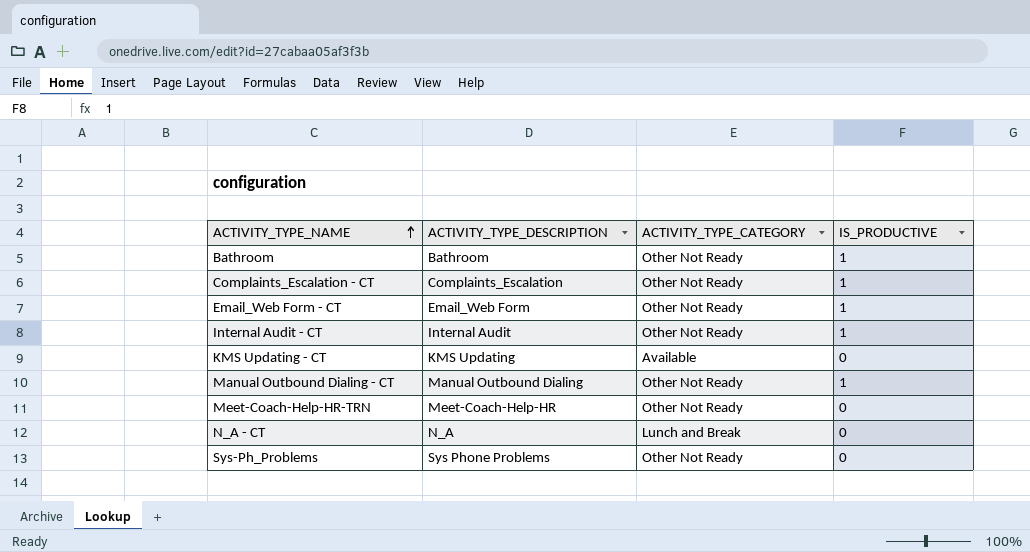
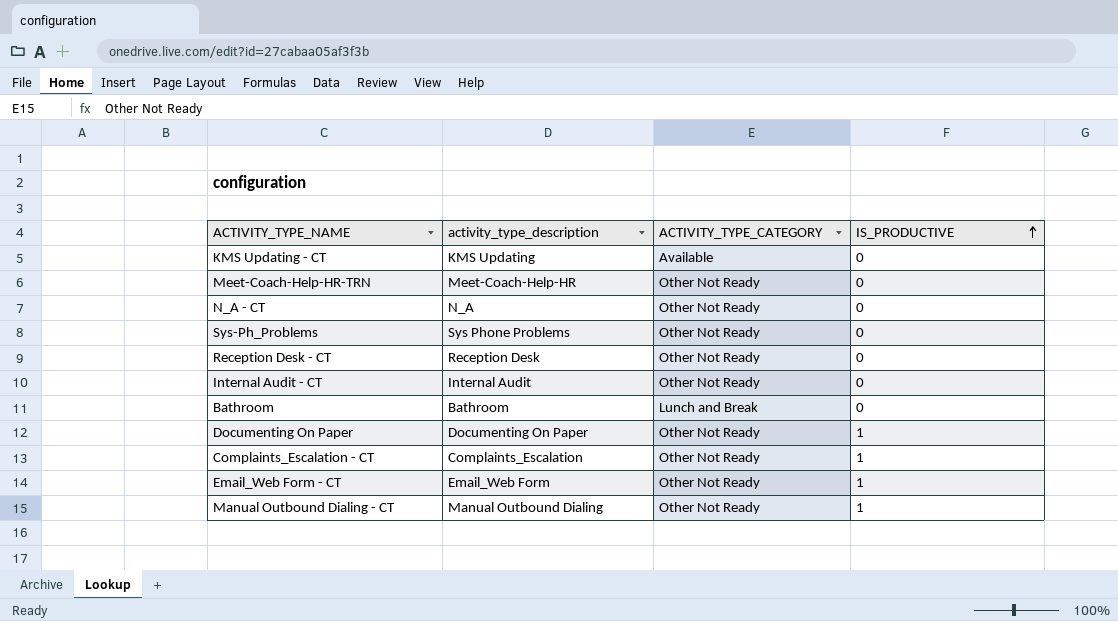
row order: ACTIVITY_TYPE_NAME ascending -> IS_PRODUCTIVE ascending
column name: ACTIVITY_TYPE_DESCRIPTION -> activity_type_description
N_A - CT | ACTIVITY_TYPE_CATEGORY: Lunch and Break -> Other Not Ready
row Reception Desk - CT: none -> Reception Desk | Other Not Ready | 0
Internal Audit - CT | IS_PRODUCTIVE: 1 -> 0
Bathroom | ACTIVITY_TYPE_CATEGORY: Other Not Ready -> Lunch and Break
Bathroom | IS_PRODUCTIVE: 1 -> 0
row Documenting On Paper: none -> Documenting On Paper | Other Not Ready | 1

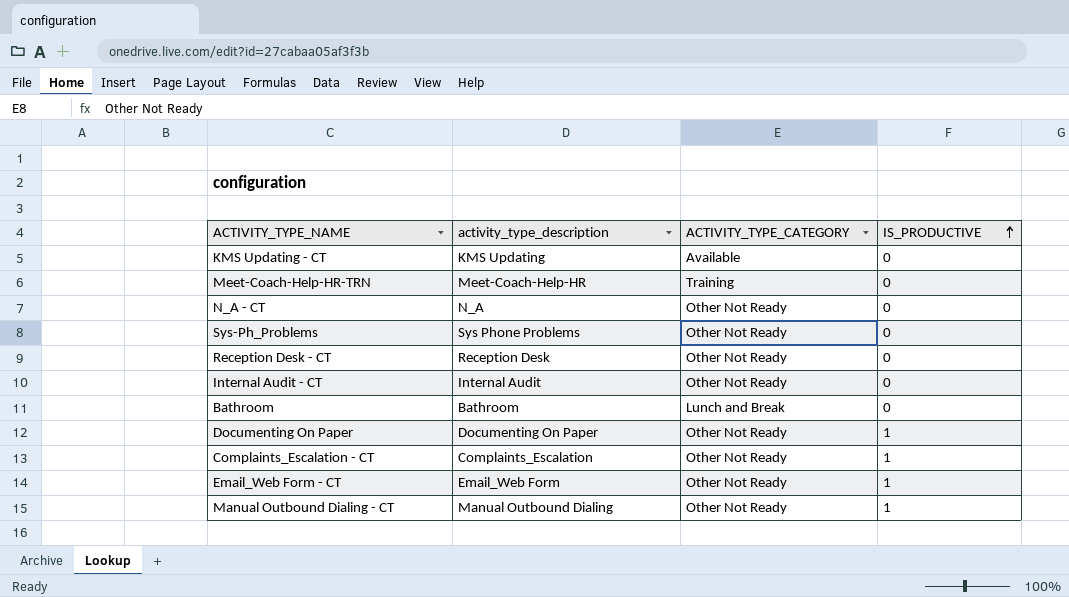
Meet-Coach-Help-HR-TRN | ACTIVITY_TYPE_CATEGORY: Other Not Ready -> Training

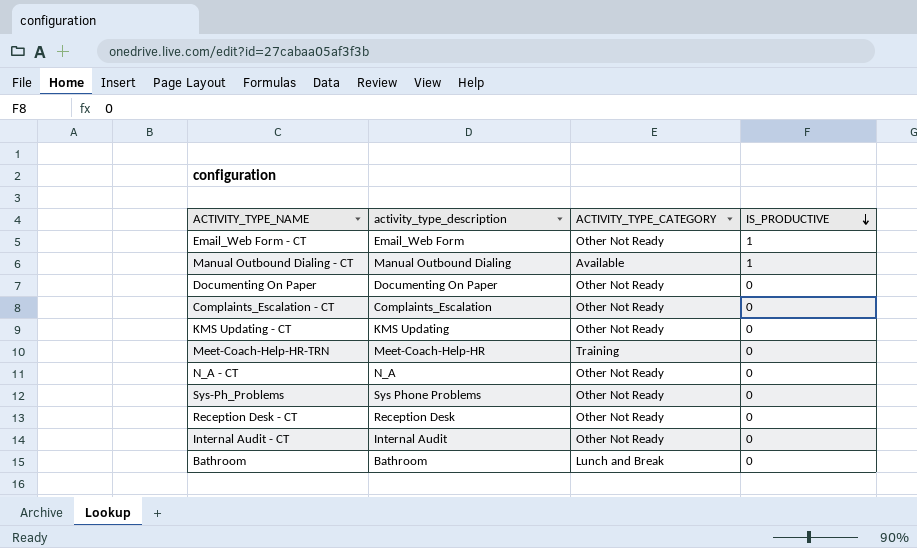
row order: IS_PRODUCTIVE ascending -> IS_PRODUCTIVE descending
Manual Outbound Dialing - CT | ACTIVITY_TYPE_CATEGORY: Other Not Ready -> Available
Documenting On Paper | IS_PRODUCTIVE: 1 -> 0
Complaints_Escalation - CT | IS_PRODUCTIVE: 1 -> 0
KMS Updating - CT | ACTIVITY_TYPE_CATEGORY: Available -> Other Not Ready

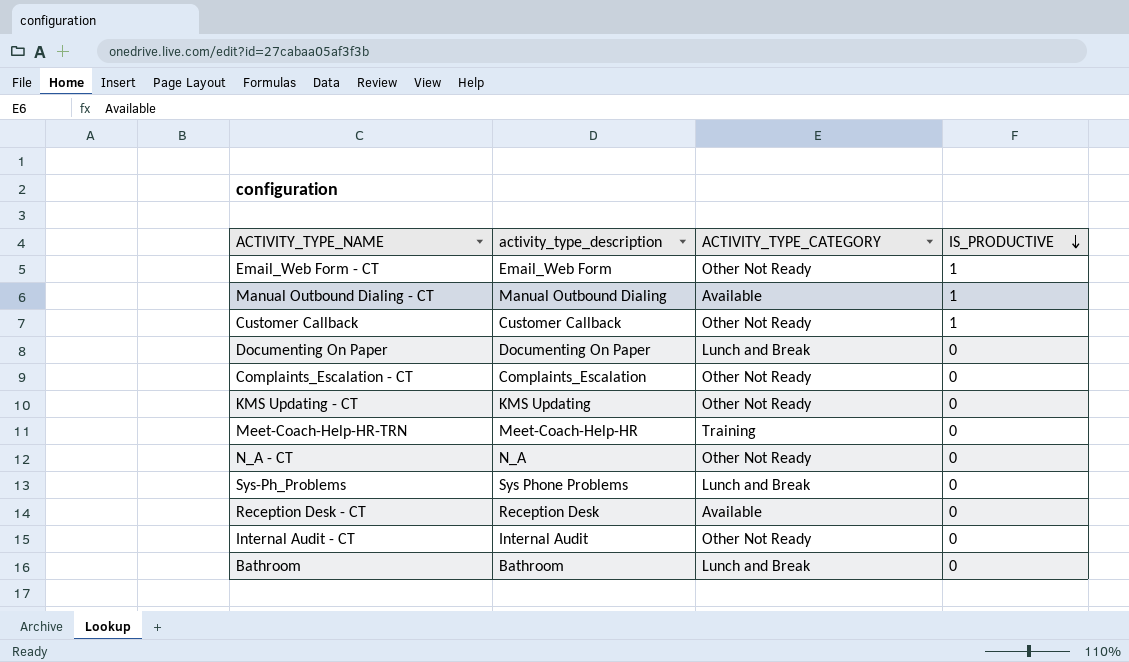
row Customer Callback: none -> Customer Callback | Other Not Ready | 1
Documenting On Paper | ACTIVITY_TYPE_CATEGORY: Other Not Ready -> Lunch and Break
Sys-Ph_Problems | ACTIVITY_TYPE_CATEGORY: Other Not Ready -> Lunch and Break
Reception Desk - CT | ACTIVITY_TYPE_CATEGORY: Other Not Ready -> Available

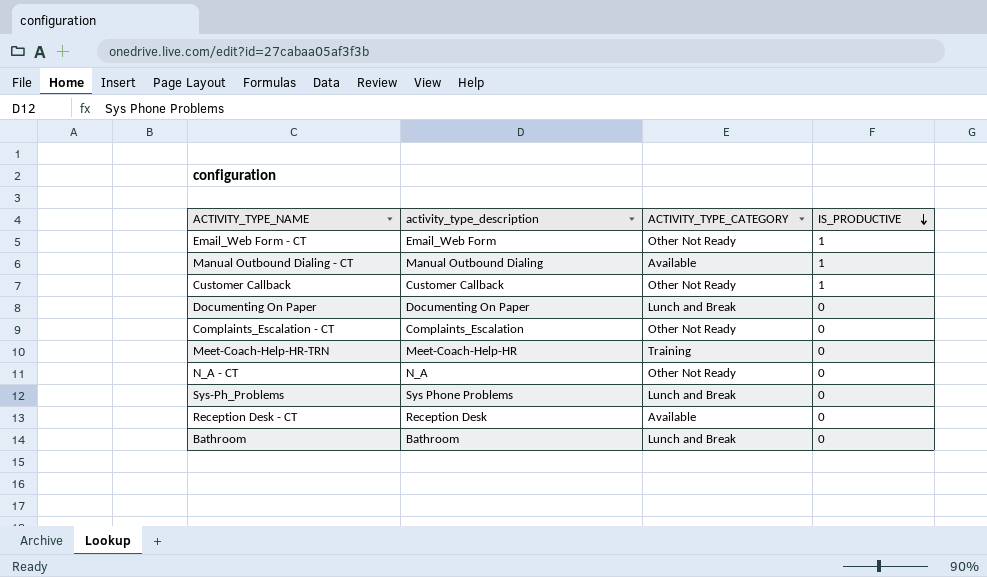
row KMS Updating - CT: KMS Updating | Other Not Ready | 0 -> none
row Internal Audit - CT: Internal Audit | Other Not Ready | 0 -> none

